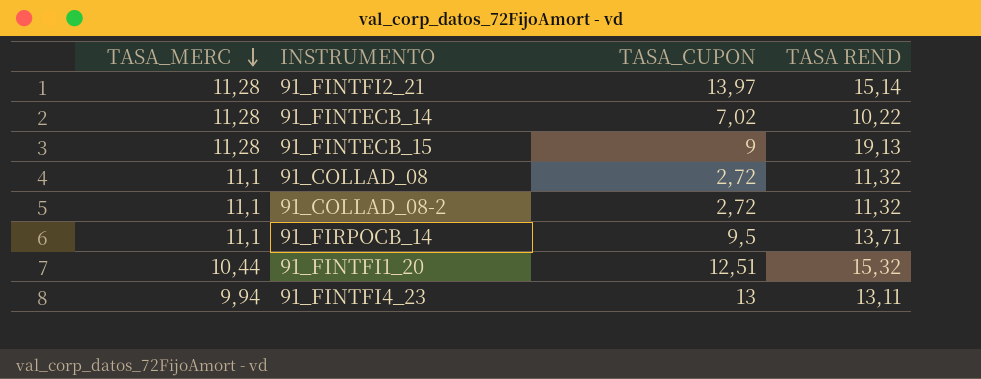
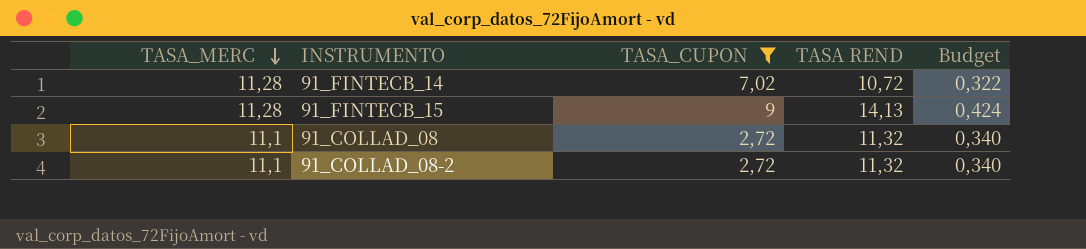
filter: none -> TASA_CUPON <= 9
column Budget | formula: none -> [TASA REND] * 0,03
91_FINTECB_14 | TASA REND: 10,22 -> 10,72
91_FINTECB_15 | TASA REND: 19,13 -> 14,13

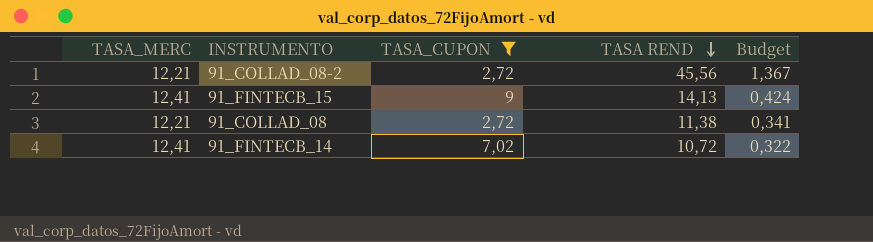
row order: TASA_MERC descending -> TASA REND descending
91_COLLAD_08-2 | TASA_MERC: 11,1 -> 12,21
91_COLLAD_08-2 | TASA REND: 11,32 -> 45,56
91_COLLAD_08-2 | Budget: 0,340 -> 1,367
91_FINTECB_15 | TASA_MERC: 11,28 -> 12,41
91_COLLAD_08 | TASA_MERC: 11,1 -> 12,21
91_COLLAD_08 | TASA REND: 11,32 -> 11,38
91_COLLAD_08 | Budget: 0,340 -> 0,341
91_FINTECB_14 | TASA_MERC: 11,28 -> 12,41

